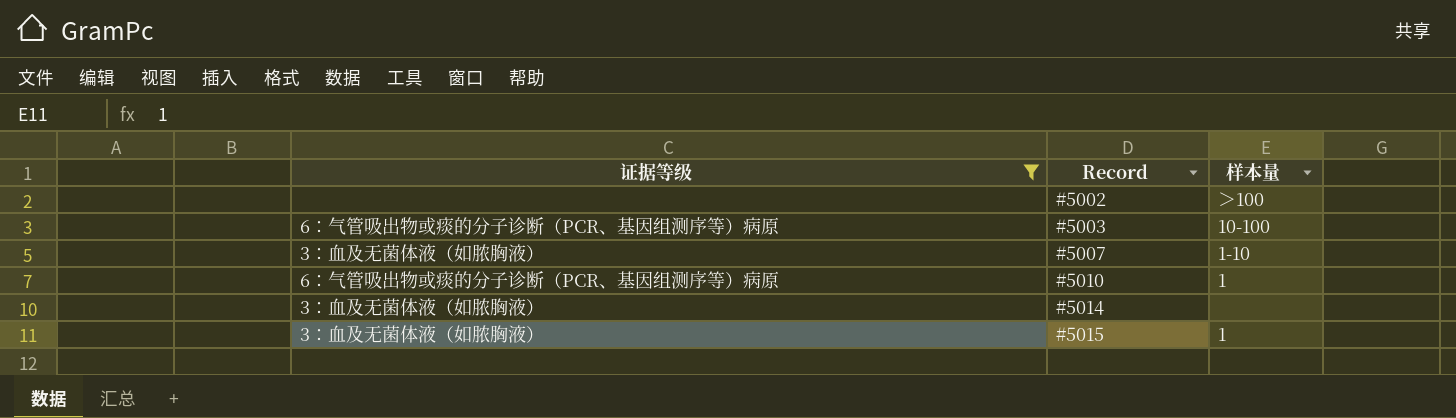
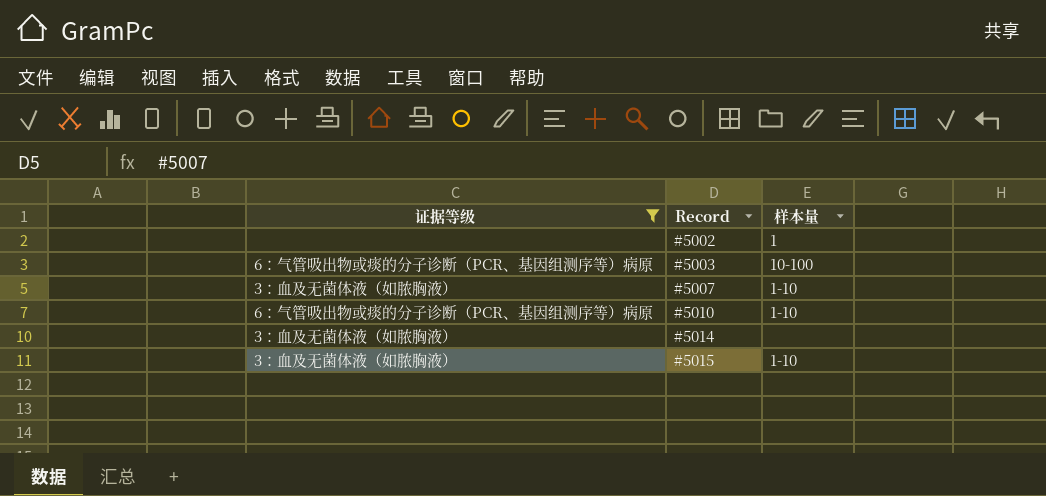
#5002 | 样本量: ＞100 -> 1
#5010 | 样本量: 1 -> 1-10
#5015 | 样本量: 1 -> 1-10

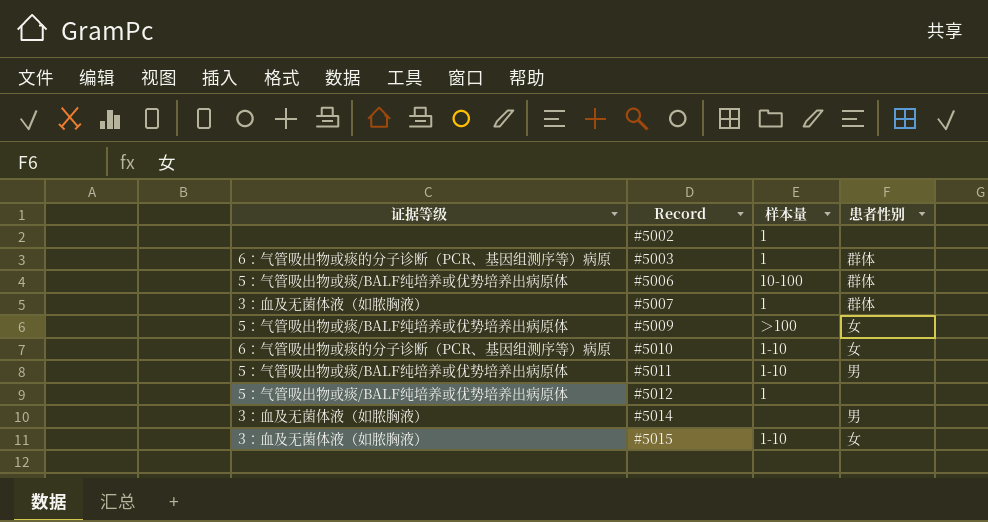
filter: 证据等级 != 5：气管吸出物或痰/BALF纯培养或优势培养出病原体 -> none
column 患者性别 | position: none -> 4
#5003 | 样本量: 10-100 -> 1
#5007 | 样本量: 1-10 -> 1

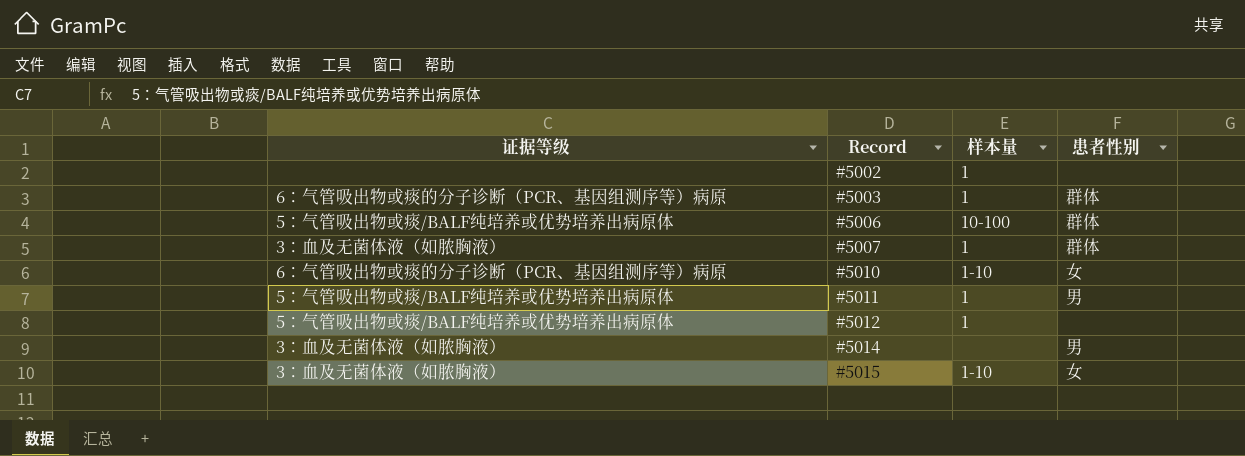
row #5009: 5：气管吸出物或痰/BALF纯培养或优势培养出病原体 | ＞100 | 女 -> none
#5011 | 样本量: 1-10 -> 1

